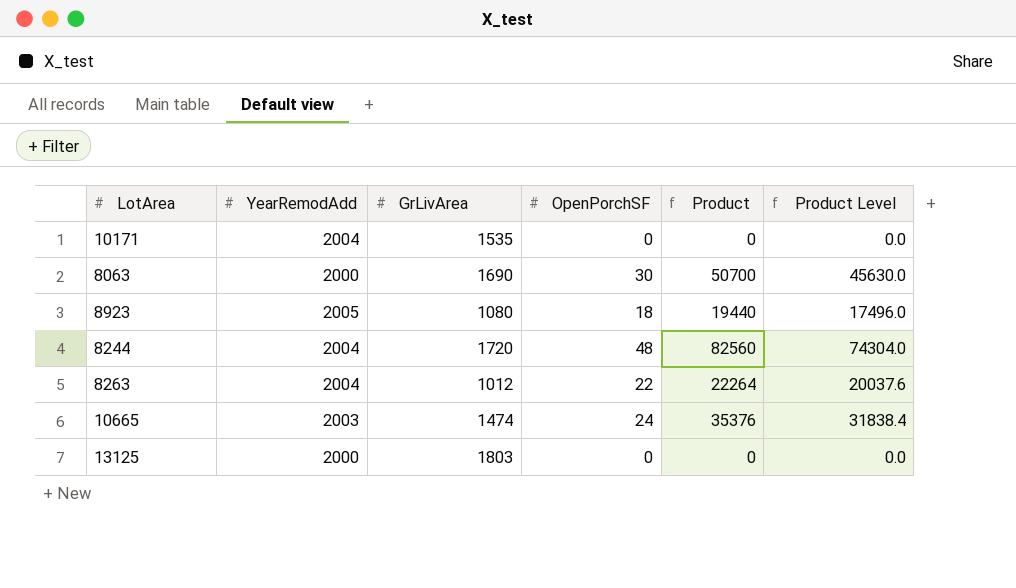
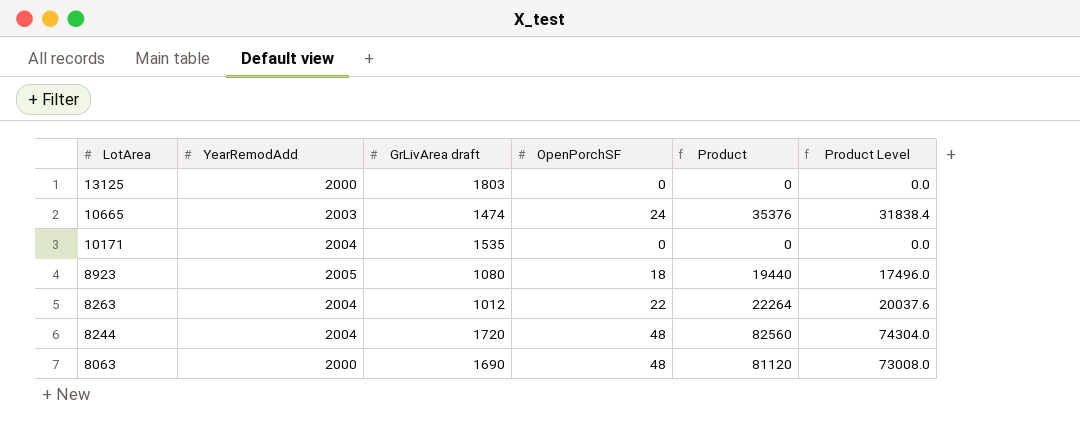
row order: none -> LotArea descending
column name: GrLivArea -> GrLivArea draft
8063 | OpenPorchSF: 30 -> 48
8063 | Product: 50700 -> 81120
8063 | Product Level: 45630.0 -> 73008.0

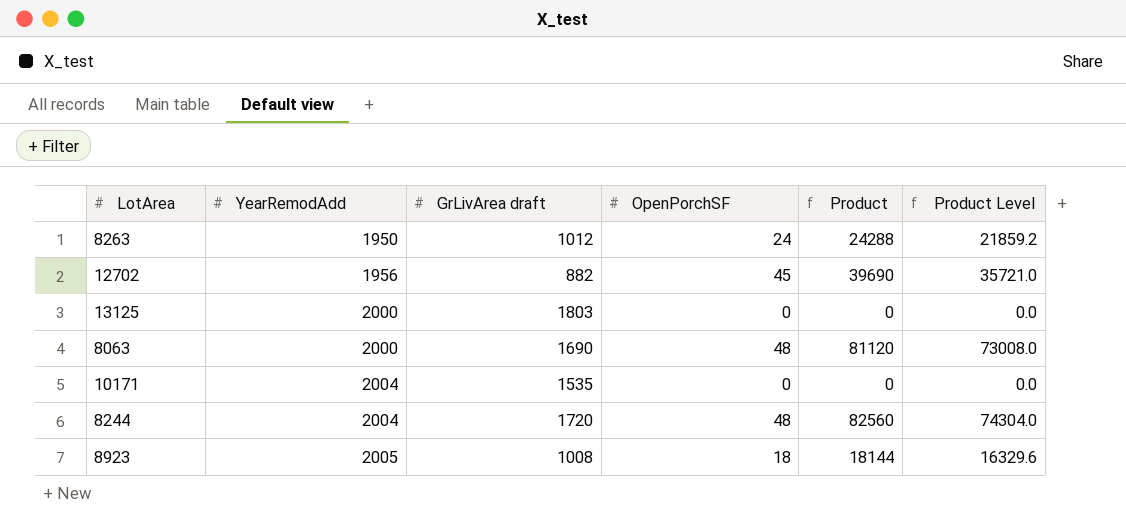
row order: LotArea descending -> YearRemodAdd ascending
row 10665: 2003 | 1474 | 24 | 35376 | 31838.4 -> none
8263 | YearRemodAdd: 2004 -> 1950
8263 | OpenPorchSF: 22 -> 24
8263 | Product: 22264 -> 24288
8263 | Product Level: 20037.6 -> 21859.2
row 12702: none -> 1956 | 882 | 45 | 39690 | 35721.0
8923 | GrLivArea draft: 1080 -> 1008
8923 | Product: 19440 -> 18144
8923 | Product Level: 17496.0 -> 16329.6

